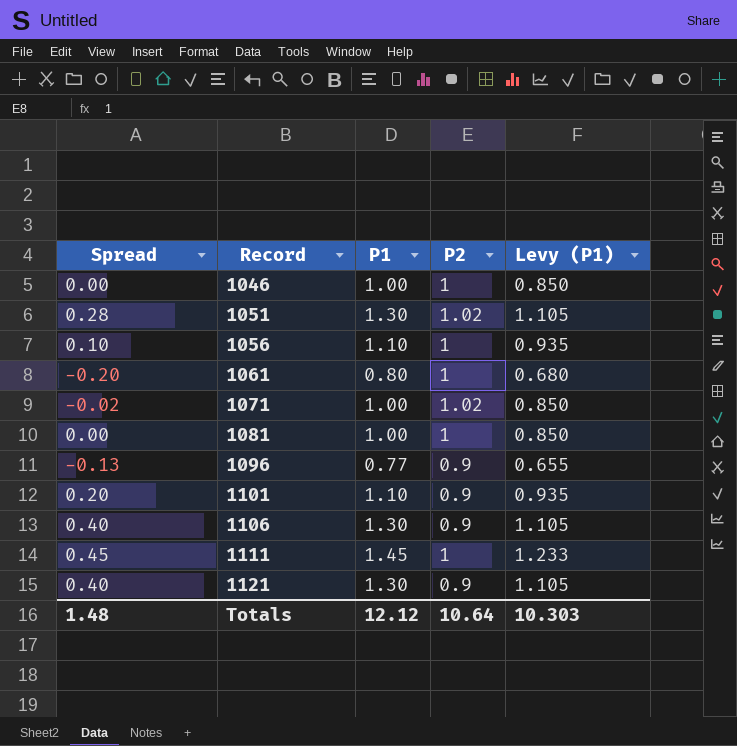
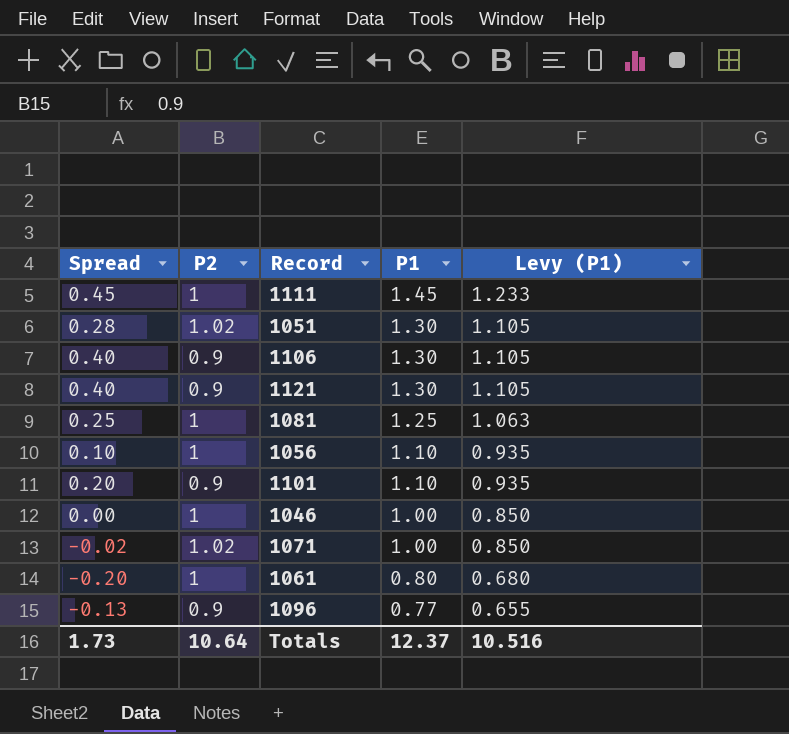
row order: Record ascending -> P1 descending
column P2 | position: 4 -> 2
1081 | Spread: 0.00 -> 0.25
1081 | P1: 1.00 -> 1.25
1081 | Levy (P1): 0.850 -> 1.063
Totals | Spread: 1.48 -> 1.73
Totals | P1: 12.12 -> 12.37
Totals | Levy (P1): 10.303 -> 10.516

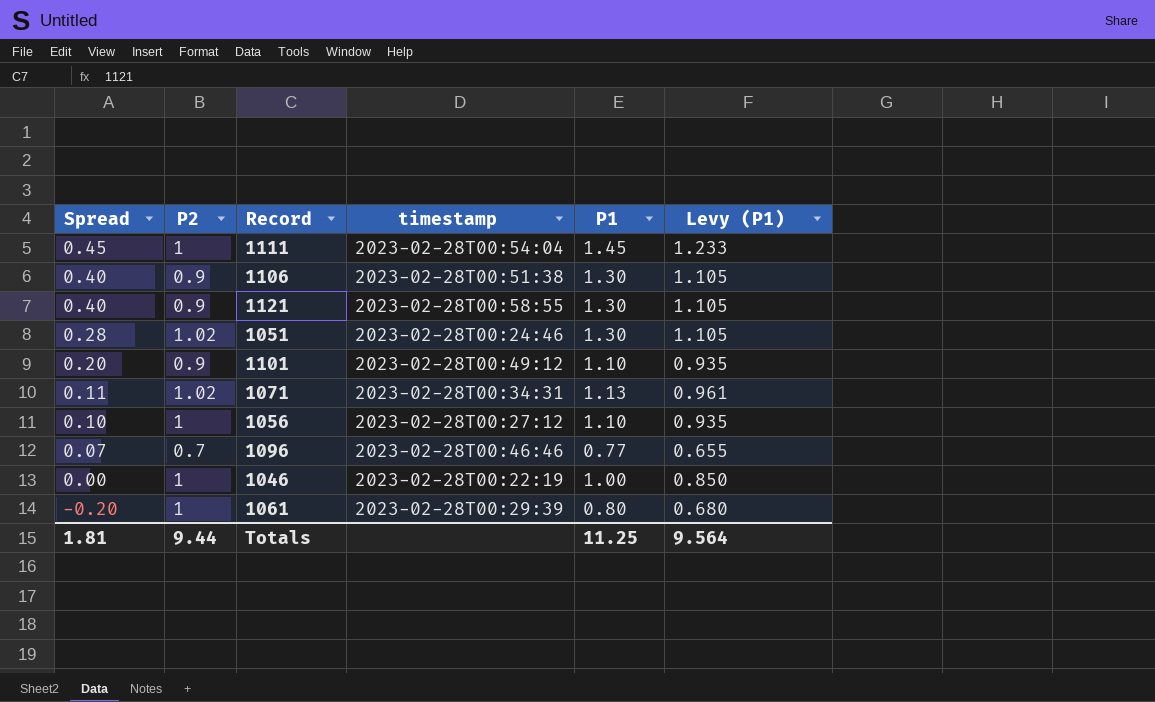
row order: P1 descending -> Spread descending
column timestamp | position: none -> 4
row 1081: 0.25 | 1 | 1.25 | 1.063 -> none
1071 | Spread: -0.02 -> 0.11
1071 | P1: 1.00 -> 1.13
1071 | Levy (P1): 0.850 -> 0.961
1096 | Spread: -0.13 -> 0.07
1096 | P2: 0.9 -> 0.7
Totals | Spread: 1.73 -> 1.81
Totals | P2: 10.64 -> 9.44
Totals | P1: 12.37 -> 11.25
Totals | Levy (P1): 10.516 -> 9.564

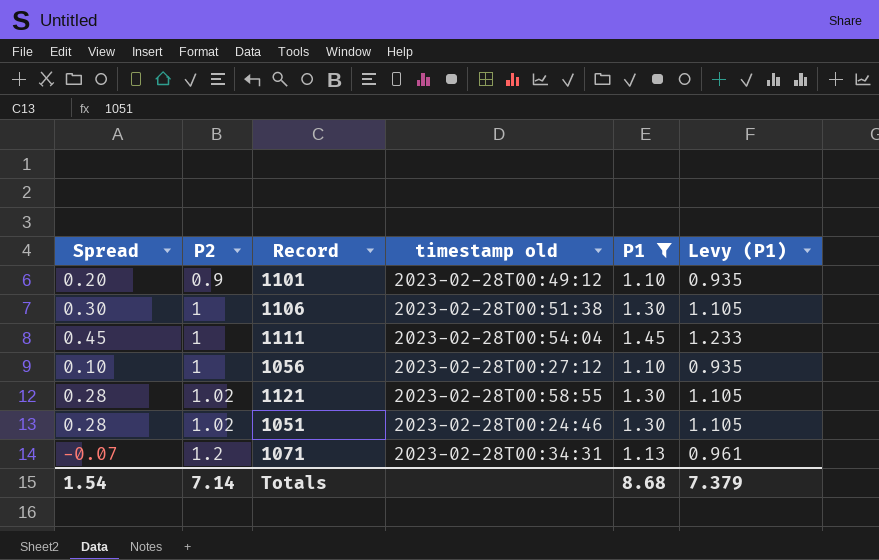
filter: none -> P1 >= 1.10
row order: Spread descending -> P2 ascending
column name: timestamp -> timestamp old
1106 | Spread: 0.40 -> 0.30
1106 | P2: 0.9 -> 1
1121 | Spread: 0.40 -> 0.28
1121 | P2: 0.9 -> 1.02
1071 | Spread: 0.11 -> -0.07
1071 | P2: 1.02 -> 1.2
Totals | Spread: 1.81 -> 1.54
Totals | P2: 9.44 -> 7.14
Totals | P1: 11.25 -> 8.68
Totals | Levy (P1): 9.564 -> 7.379

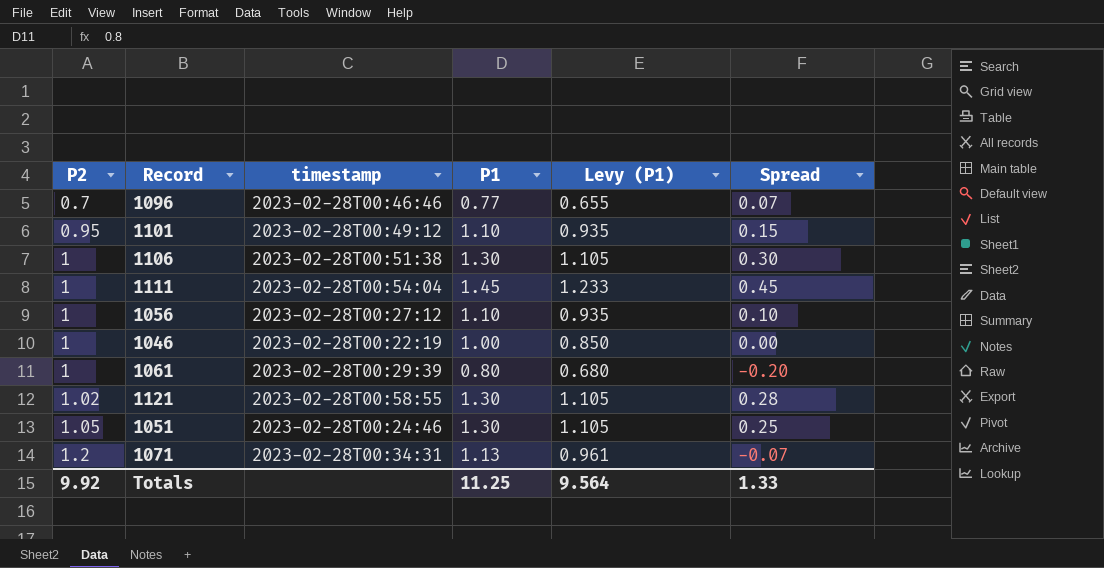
filter: P1 >= 1.10 -> none
column name: timestamp old -> timestamp
column Spread | position: 1 -> 6
1101 | P2: 0.9 -> 0.95
1101 | Spread: 0.20 -> 0.15
1051 | P2: 1.02 -> 1.05
1051 | Spread: 0.28 -> 0.25
Totals | P2: 7.14 -> 9.92
Totals | P1: 8.68 -> 11.25
Totals | Levy (P1): 7.379 -> 9.564
Totals | Spread: 1.54 -> 1.33

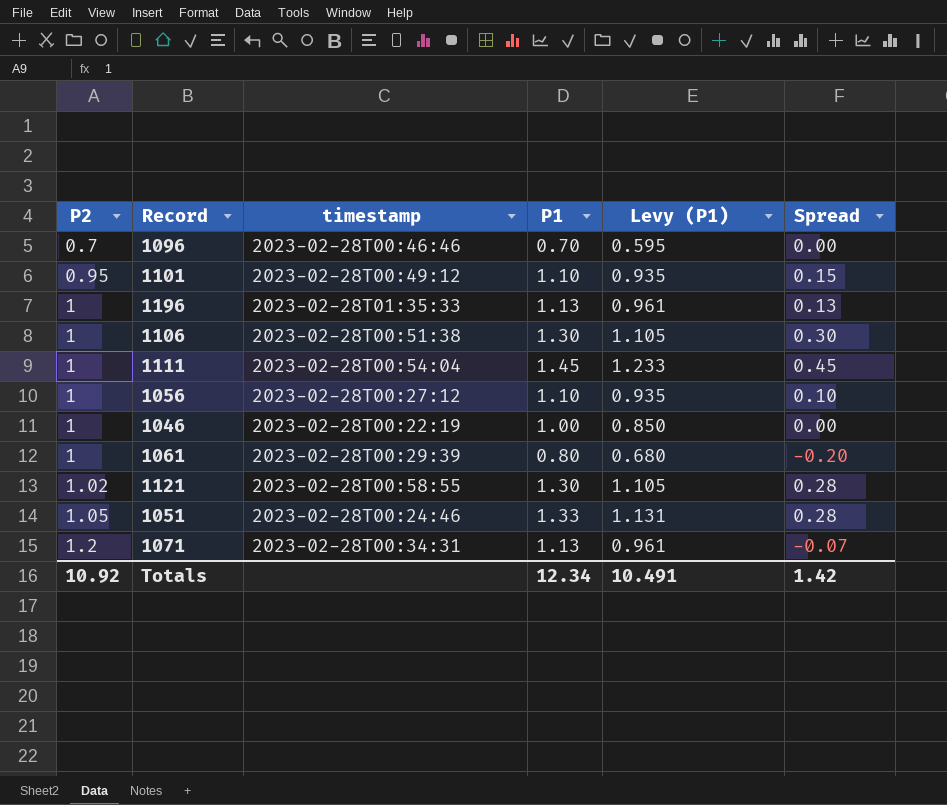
1096 | P1: 0.77 -> 0.70
1096 | Levy (P1): 0.655 -> 0.595
1096 | Spread: 0.07 -> 0.00
row 1196: none -> 1 | 2023-02-28T01:35:33 | 1.13 | 0.961 | 0.13
1051 | P1: 1.30 -> 1.33
1051 | Levy (P1): 1.105 -> 1.131
1051 | Spread: 0.25 -> 0.28
Totals | P2: 9.92 -> 10.92
Totals | P1: 11.25 -> 12.34
Totals | Levy (P1): 9.564 -> 10.491
Totals | Spread: 1.33 -> 1.42

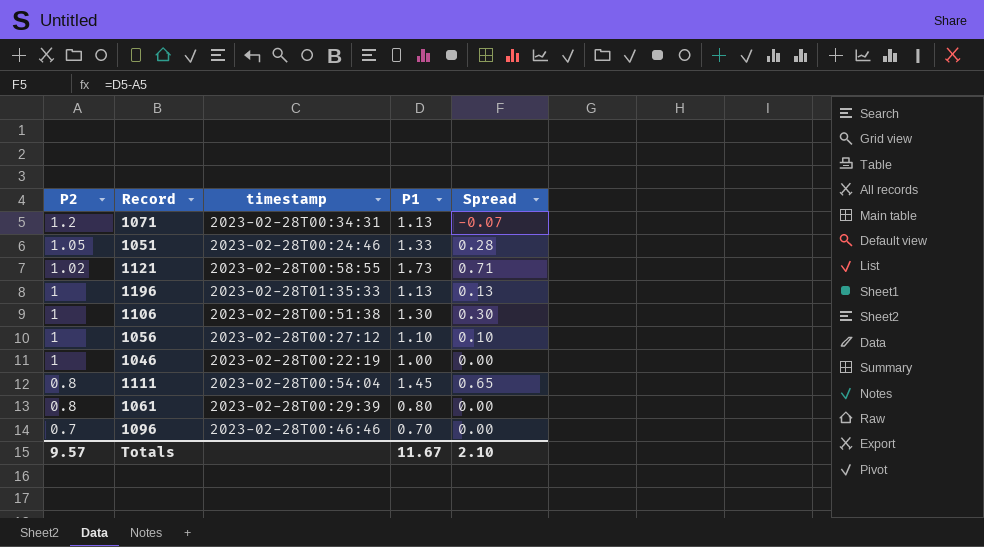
row order: P2 ascending -> P2 descending
column Levy (P1) | formula: [P1] * 0.85 -> none
row 1101: 0.95 | 2023-02-28T00:49:12 | 1.10 | 0.935 | 0.15 -> none
1121 | P1: 1.30 -> 1.73
1121 | Spread: 0.28 -> 0.71
1111 | P2: 1 -> 0.8
1111 | Spread: 0.45 -> 0.65
1061 | P2: 1 -> 0.8
1061 | Spread: -0.20 -> 0.00
Totals | P2: 10.92 -> 9.57
Totals | P1: 12.34 -> 11.67
Totals | Spread: 1.42 -> 2.10

